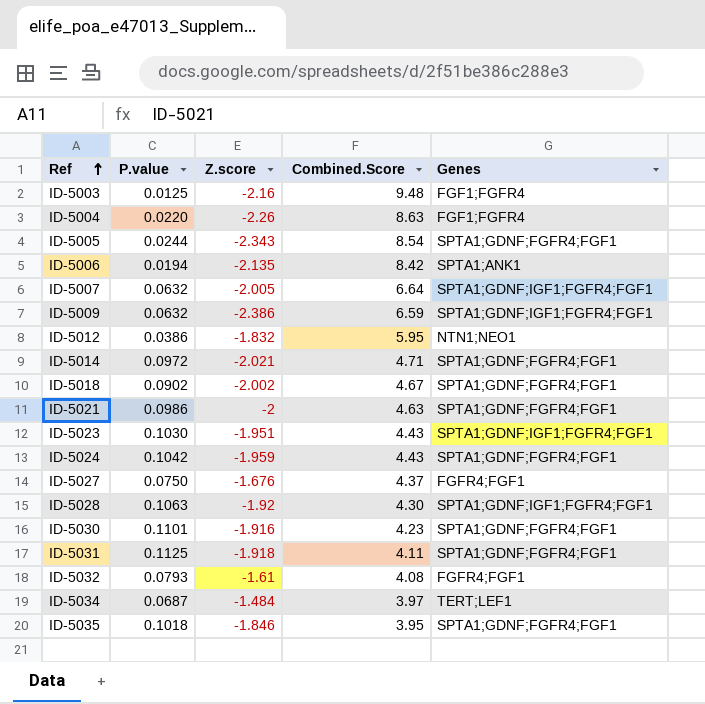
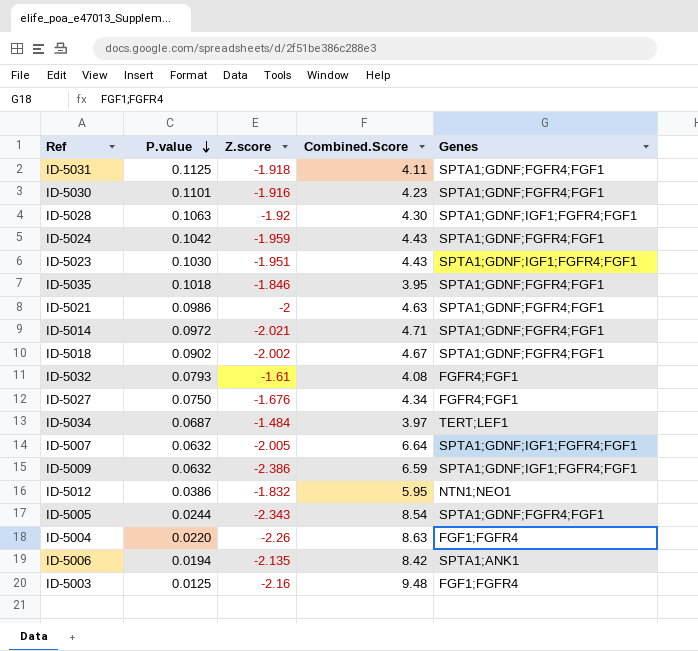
row order: Ref ascending -> P.value descending
ID-5027 | Combined.Score: 4.37 -> 4.34

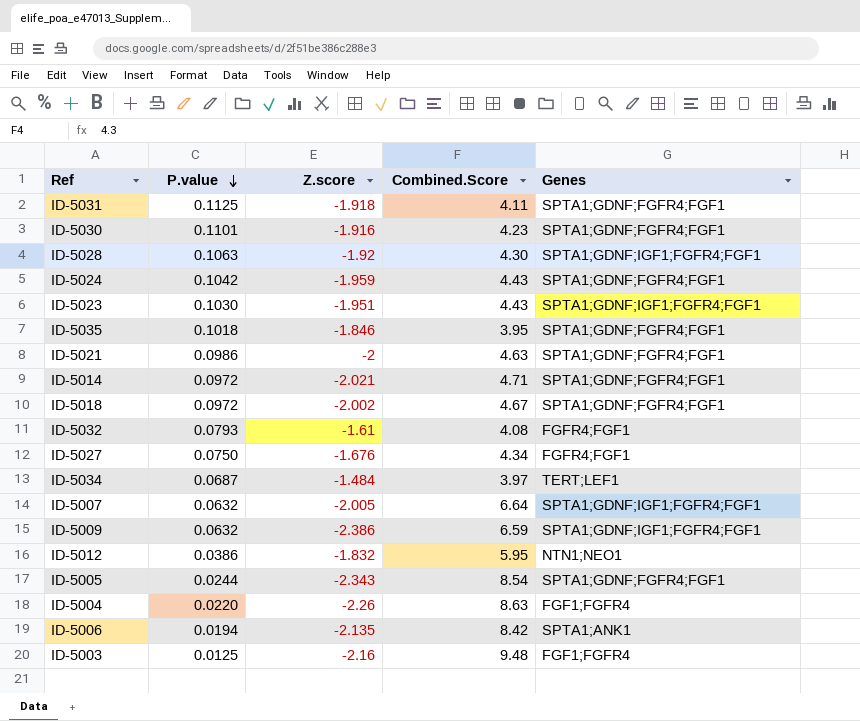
ID-5018 | P.value: 0.0902 -> 0.0972

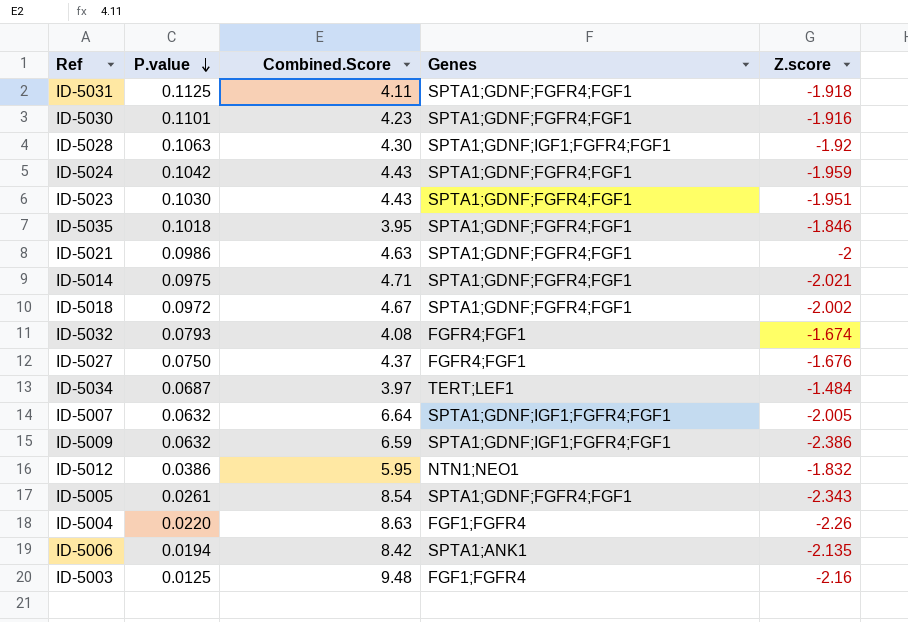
column Z.score | position: 3 -> 5
ID-5023 | Genes: SPTA1;GDNF;IGF1;FGFR4;FGF1 -> SPTA1;GDNF;FGFR4;FGF1
ID-5014 | P.value: 0.0972 -> 0.0975
ID-5032 | Z.score: -1.61 -> -1.674
ID-5027 | Combined.Score: 4.34 -> 4.37
ID-5005 | P.value: 0.0244 -> 0.0261

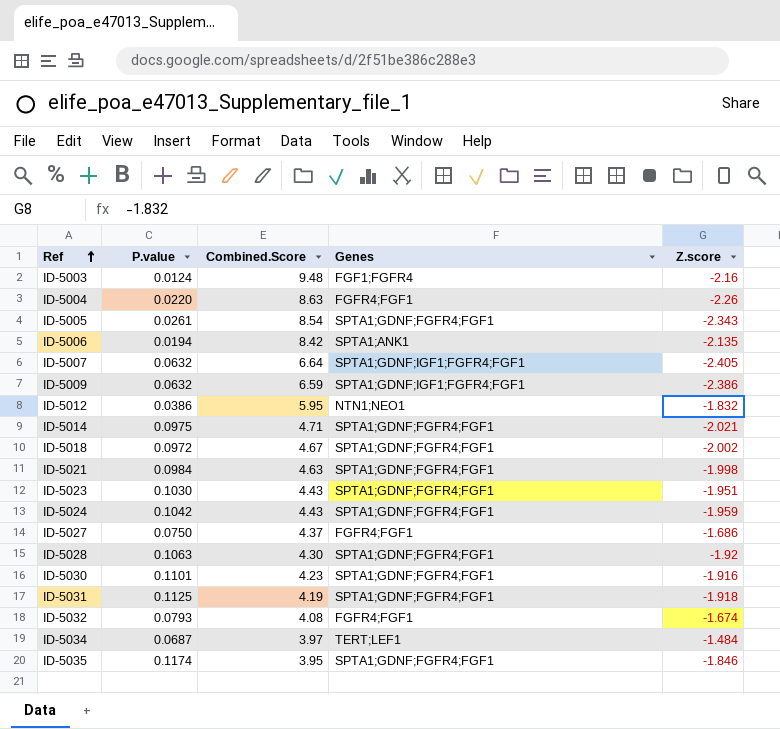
row order: P.value descending -> Ref ascending
ID-5003 | P.value: 0.0125 -> 0.0124
ID-5004 | Genes: FGF1;FGFR4 -> FGFR4;FGF1
ID-5007 | Z.score: -2.005 -> -2.405
ID-5021 | P.value: 0.0986 -> 0.0984
ID-5021 | Z.score: -2 -> -1.998
ID-5027 | Z.score: -1.676 -> -1.686
ID-5028 | Genes: SPTA1;GDNF;IGF1;FGFR4;FGF1 -> SPTA1;GDNF;FGFR4;FGF1
ID-5031 | Combined.Score: 4.11 -> 4.19
ID-5035 | P.value: 0.1018 -> 0.1174

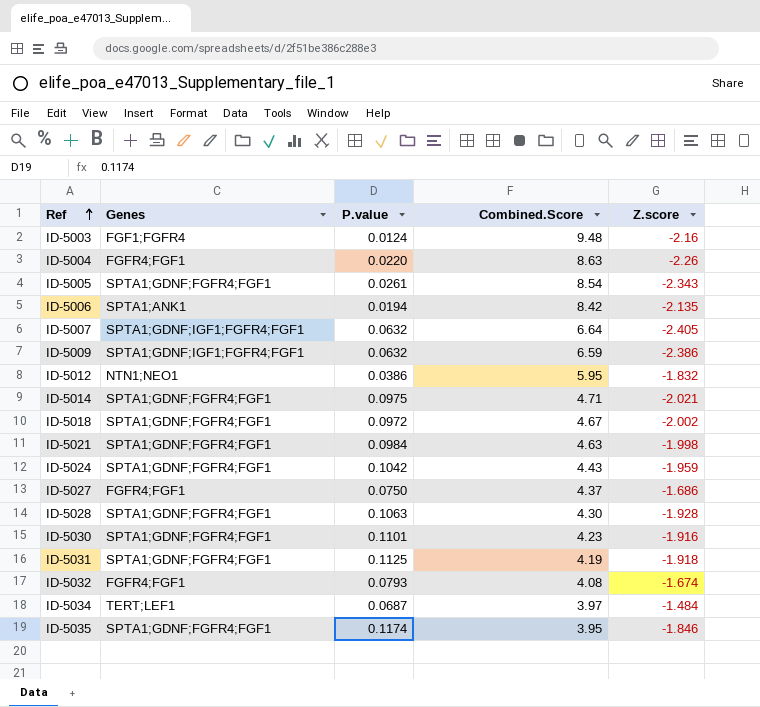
column Genes | position: 4 -> 2
row ID-5023: 0.1030 | 4.43 | SPTA1;GDNF;FGFR4;FGF1 | -1.951 -> none
ID-5028 | Z.score: -1.92 -> -1.928

